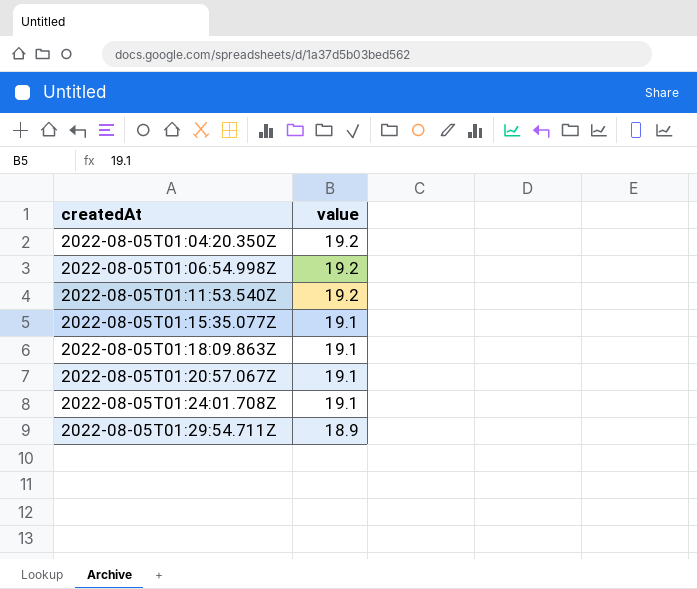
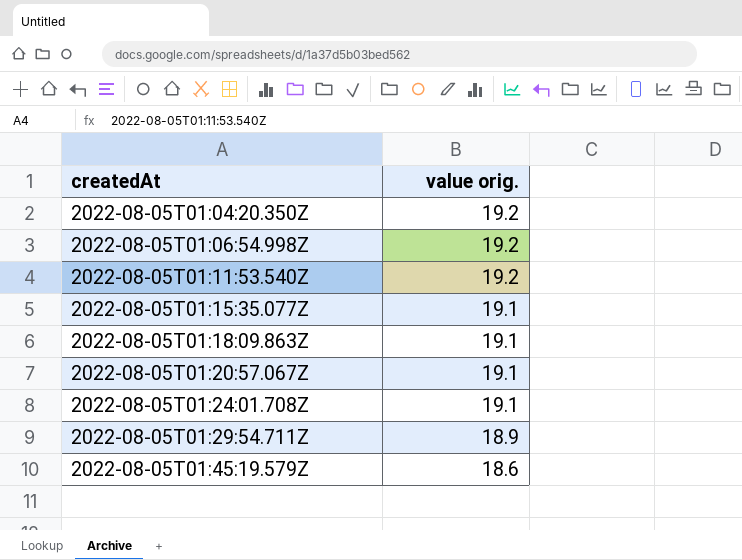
column name: value -> value orig.
row 2022-08-05T01:45:19.579Z: none -> 18.6

